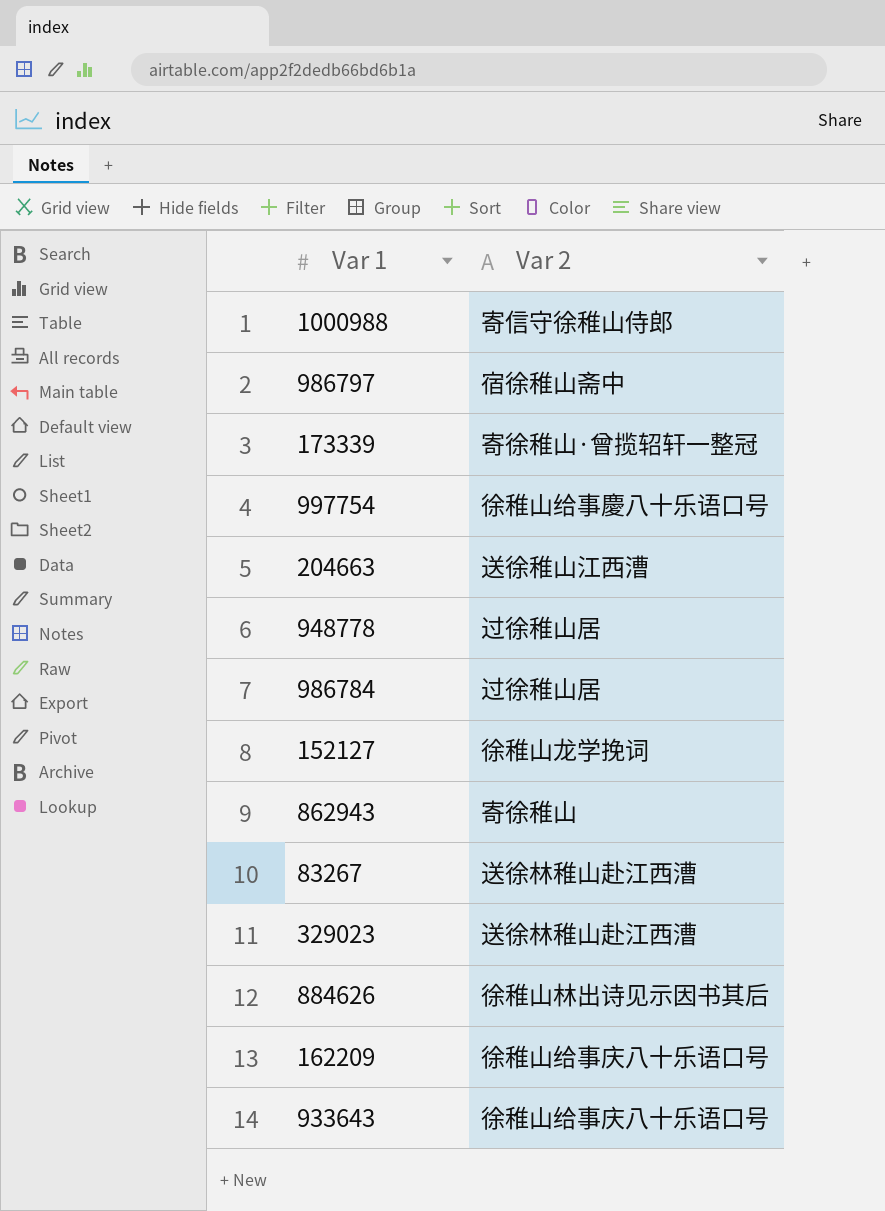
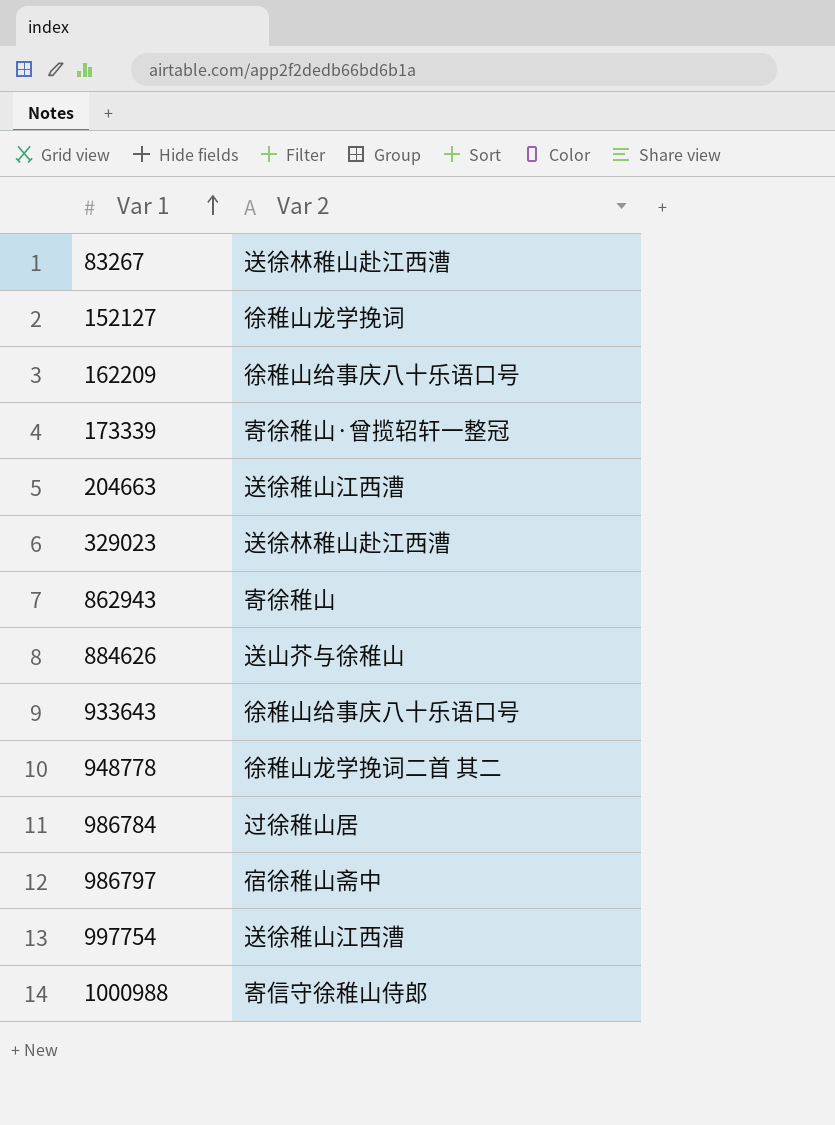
row order: none -> Var 1 ascending
884626 | Var 2: 徐稚山林出诗见示因书其后 -> 送山芥与徐稚山
948778 | Var 2: 过徐稚山居 -> 徐稚山龙学挽词二首 其二
997754 | Var 2: 徐稚山给事慶八十乐语口号 -> 送徐稚山江西漕

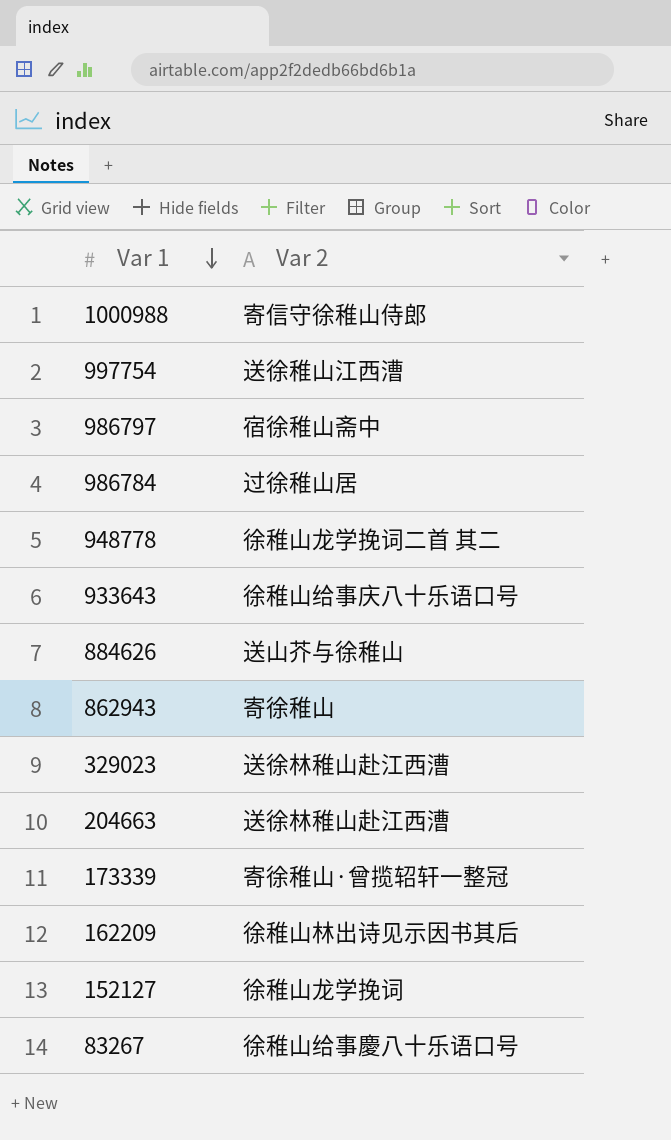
row order: Var 1 ascending -> Var 1 descending
204663 | Var 2: 送徐稚山江西漕 -> 送徐林稚山赴江西漕
162209 | Var 2: 徐稚山给事庆八十乐语口号 -> 徐稚山林出诗见示因书其后
83267 | Var 2: 送徐林稚山赴江西漕 -> 徐稚山给事慶八十乐语口号

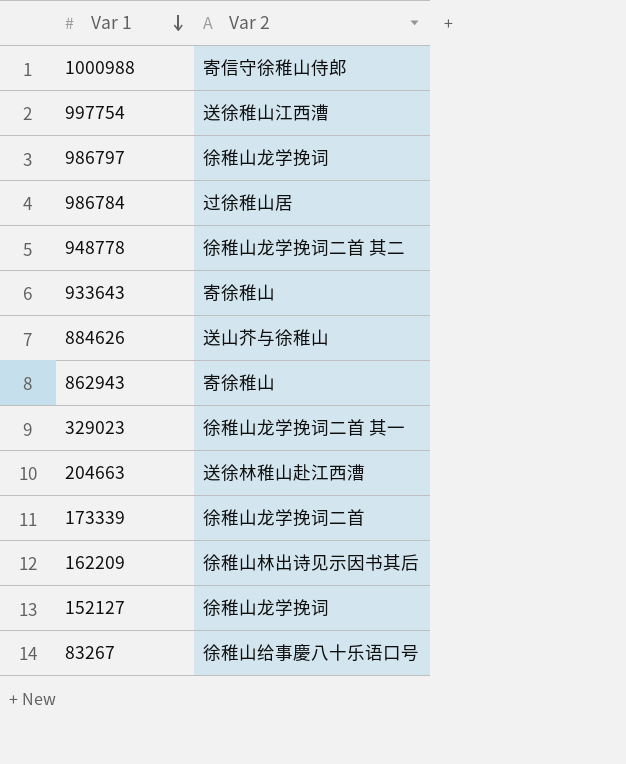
986797 | Var 2: 宿徐稚山斋中 -> 徐稚山龙学挽词
933643 | Var 2: 徐稚山给事庆八十乐语口号 -> 寄徐稚山
329023 | Var 2: 送徐林稚山赴江西漕 -> 徐稚山龙学挽词二首 其一
173339 | Var 2: 寄徐稚山·曾揽轺轩一整冠 -> 徐稚山龙学挽词二首

